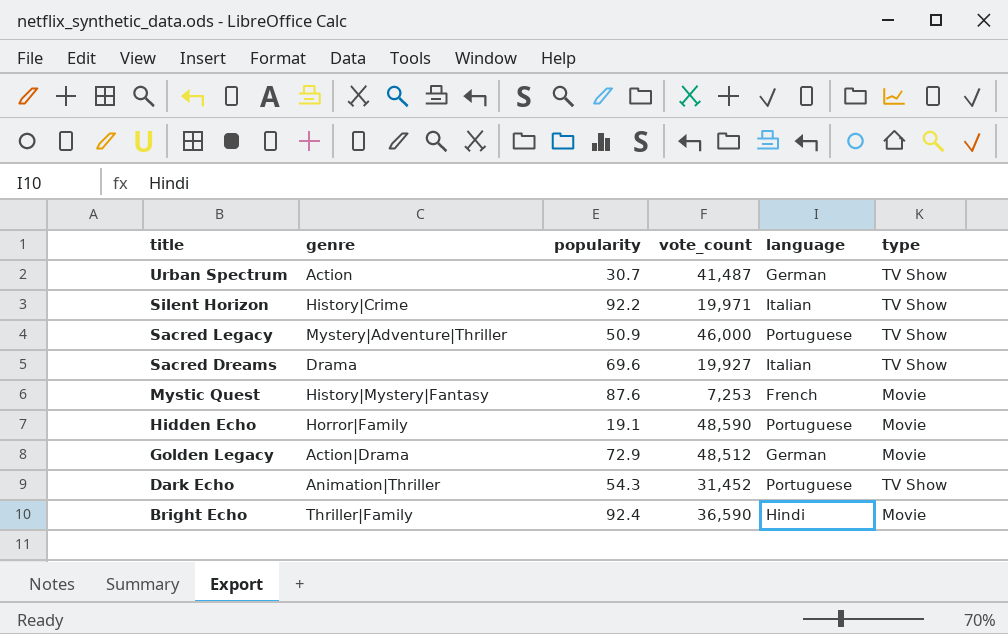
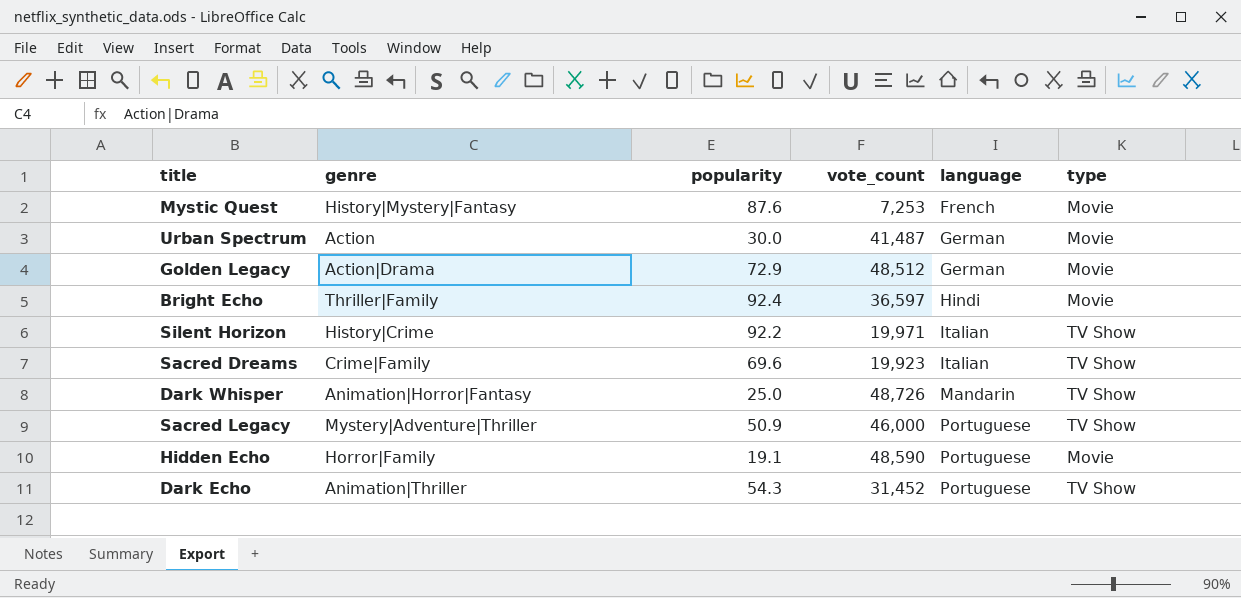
row order: title descending -> language ascending
Urban Spectrum | popularity: 30.7 -> 30.0
Urban Spectrum | type: TV Show -> Movie
Bright Echo | vote_count: 36,590 -> 36,597
Sacred Dreams | genre: Drama -> Crime|Family
Sacred Dreams | vote_count: 19,927 -> 19,923
row Dark Whisper: none -> Animation|Horror|Fantasy | 25.0 | 48,726 | Mandarin | TV Show

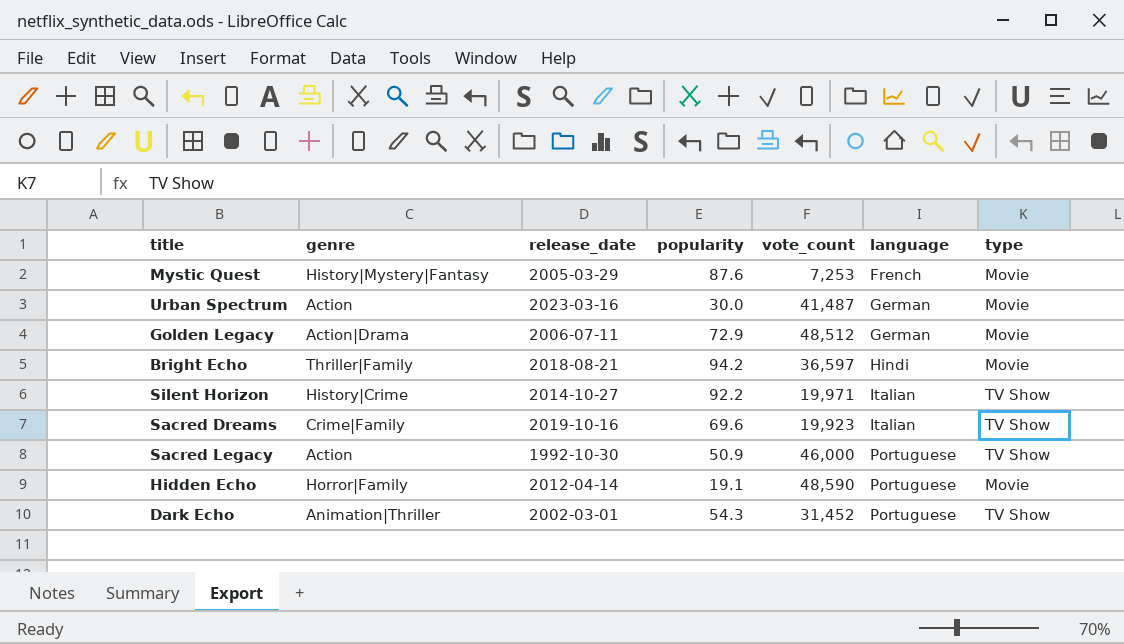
column release_date | position: none -> 3
row Dark Whisper: Animation|Horror|Fantasy | 25.0 | 48,726 | Mandarin | TV Show -> none
Bright Echo | popularity: 92.4 -> 94.2
Sacred Legacy | genre: Mystery|Adventure|Thriller -> Action

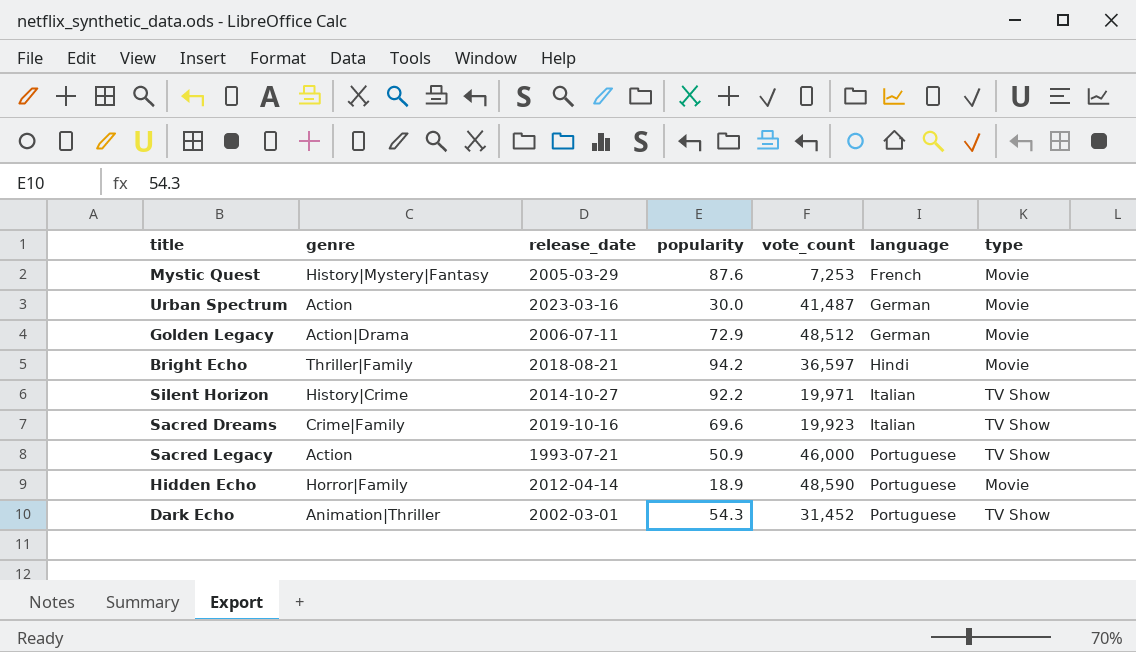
Sacred Legacy | release_date: 1992-10-30 -> 1993-07-21
Hidden Echo | popularity: 19.1 -> 18.9

